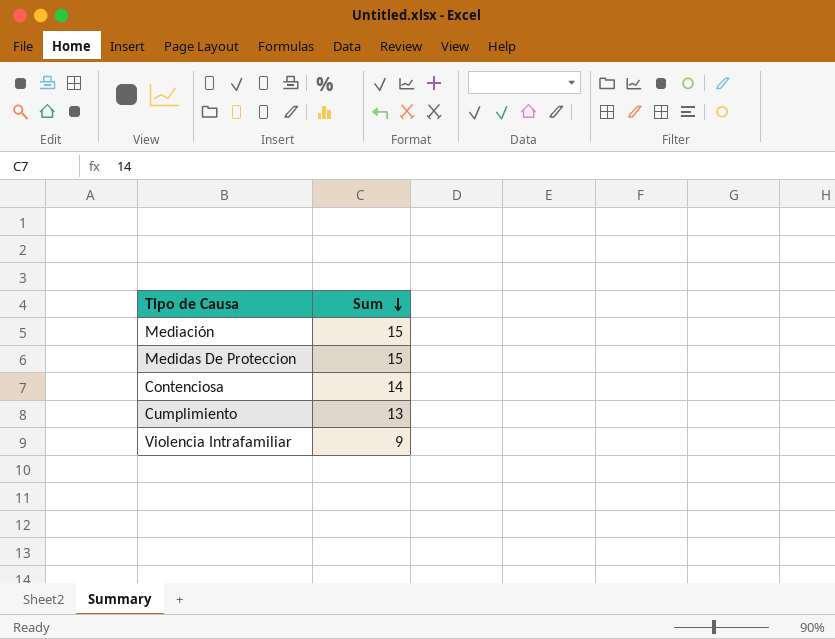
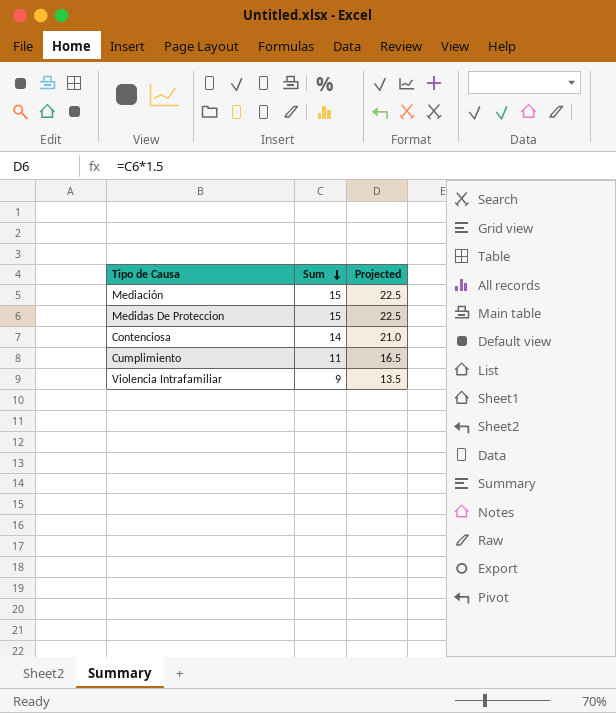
column Projected | formula: none -> [Sum] * 1.5
Cumplimiento | Sum: 13 -> 11

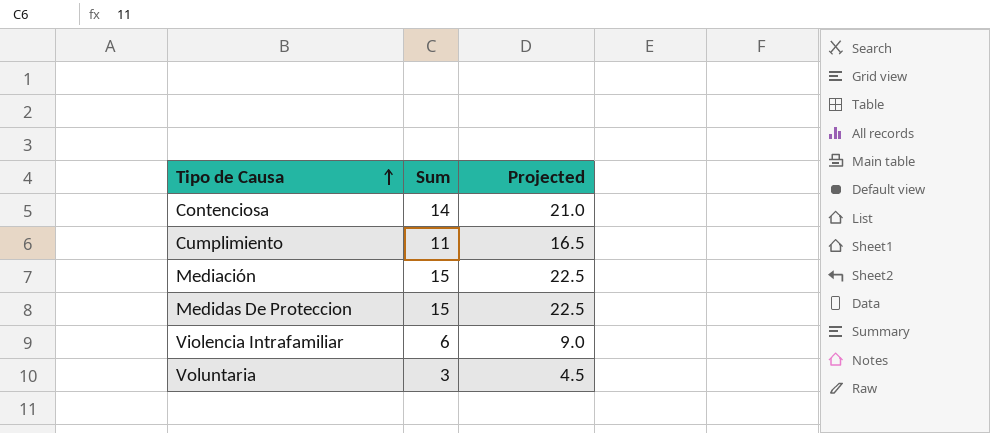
row order: Sum descending -> Tipo de Causa ascending
Violencia Intrafamiliar | Sum: 9 -> 6
Violencia Intrafamiliar | Projected: 13.5 -> 9.0
row Voluntaria: none -> 3 | 4.5

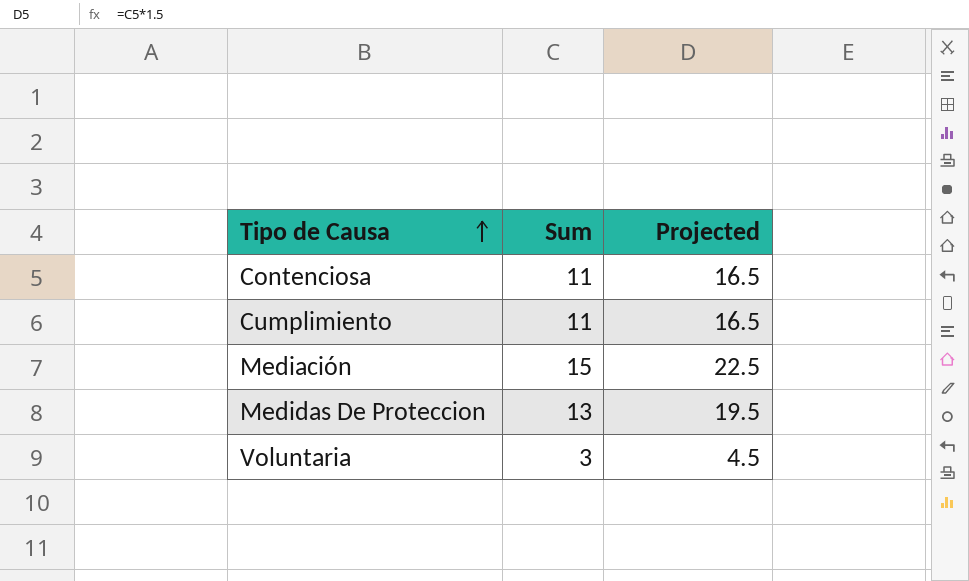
row Violencia Intrafamiliar: 6 | 9.0 -> none
Contenciosa | Sum: 14 -> 11
Contenciosa | Projected: 21.0 -> 16.5
Medidas De Proteccion | Sum: 15 -> 13
Medidas De Proteccion | Projected: 22.5 -> 19.5

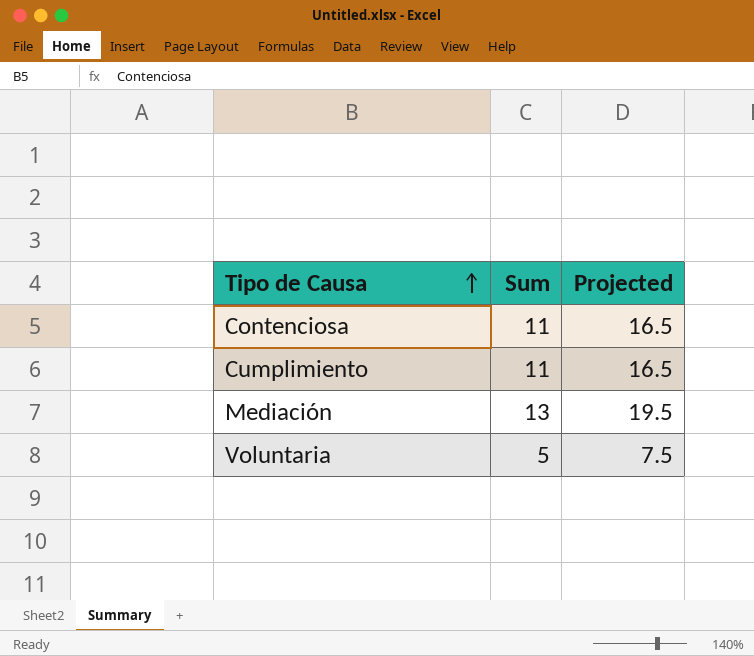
row Medidas De Proteccion: 13 | 19.5 -> none
Mediación | Sum: 15 -> 13
Mediación | Projected: 22.5 -> 19.5
Voluntaria | Sum: 3 -> 5
Voluntaria | Projected: 4.5 -> 7.5

